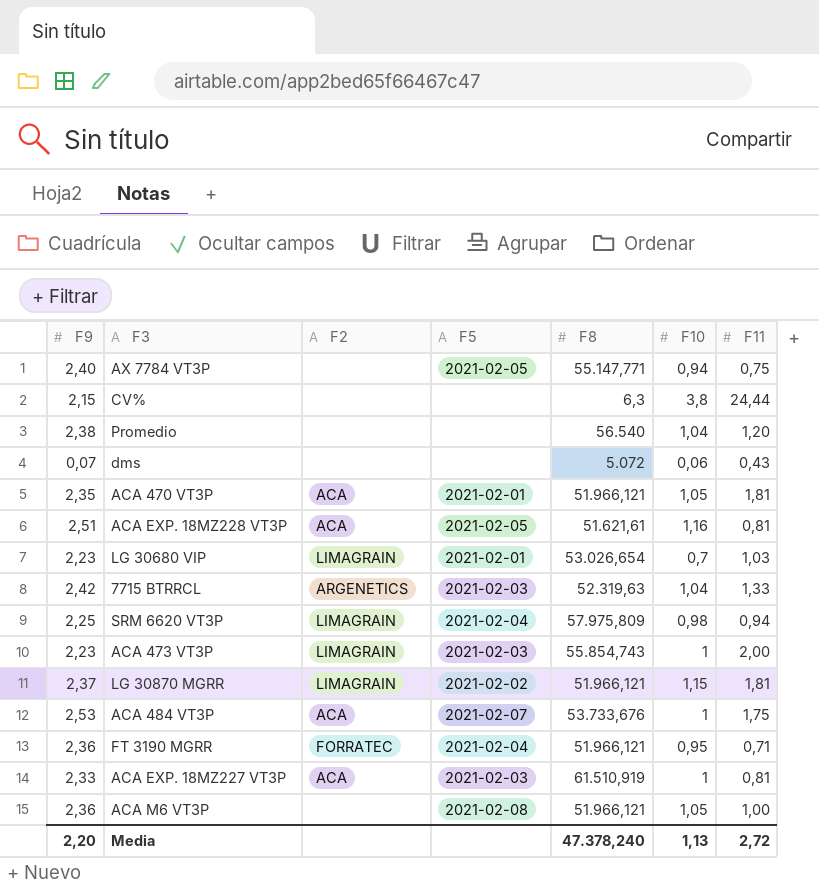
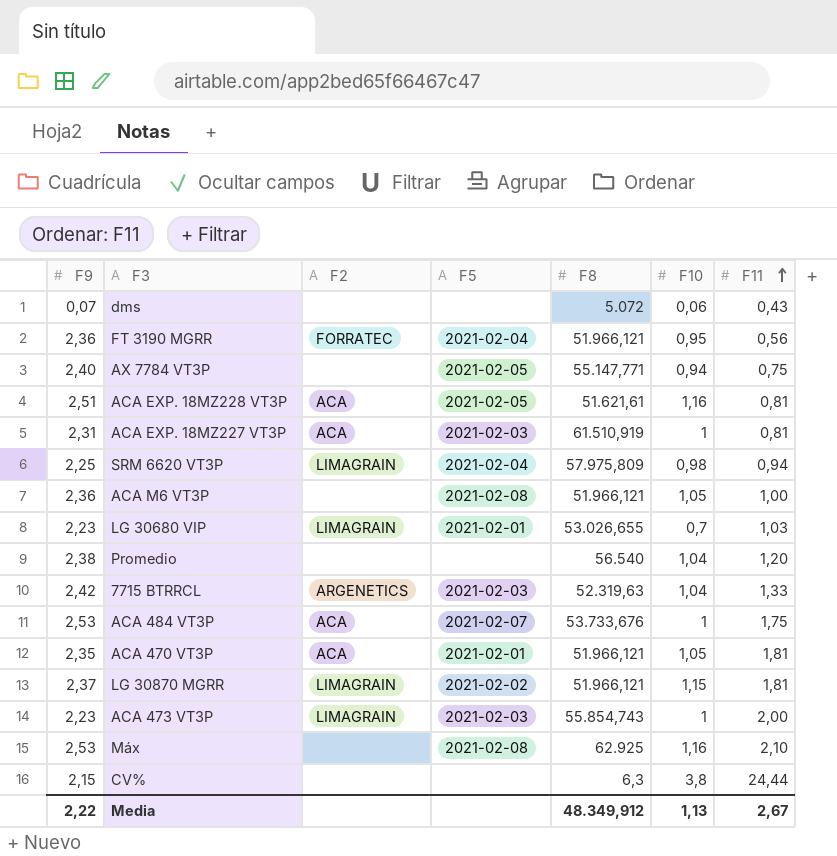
row order: none -> F11 ascending
FT 3190 MGRR | F11: 0,71 -> 0,56
ACA EXP. 18MZ227 VT3P | F9: 2,33 -> 2,31
LG 30680 VIP | F8: 53.026,654 -> 53.026,655
row Máx: none -> 2,53 | none | 2021-02-08 | 62.925 | 1,16 | 2,10
Media | F9: 2,20 -> 2,22
Media | F8: 47.378,240 -> 48.349,912
Media | F11: 2,72 -> 2,67

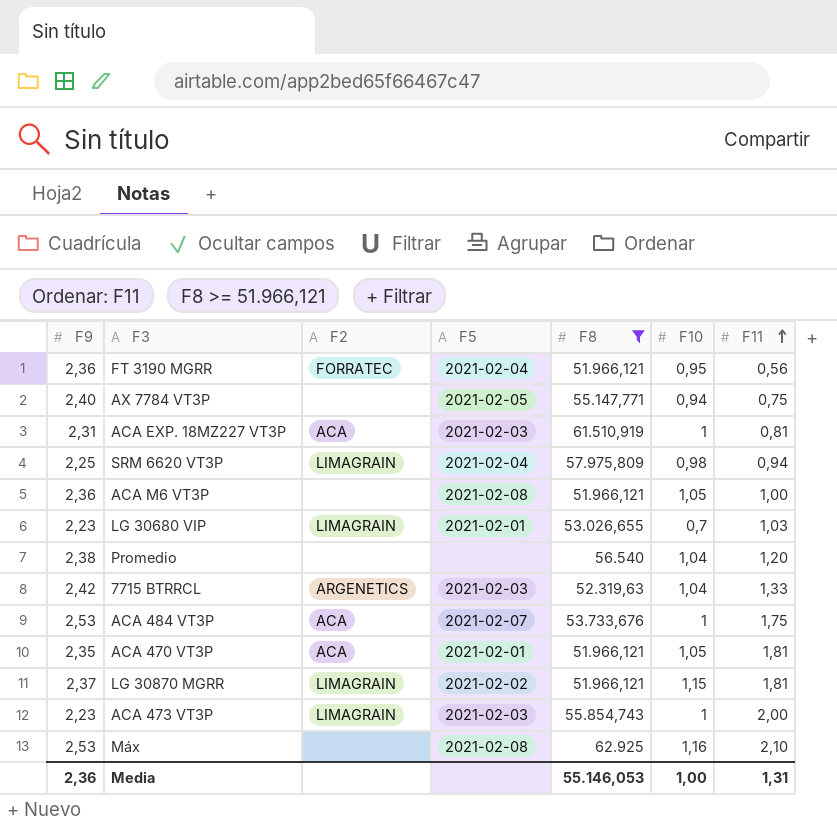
filter: none -> F8 >= 51.966,121
Media | F9: 2,22 -> 2,36
Media | F8: 48.349,912 -> 55.146,053
Media | F10: 1,13 -> 1,00
Media | F11: 2,67 -> 1,31

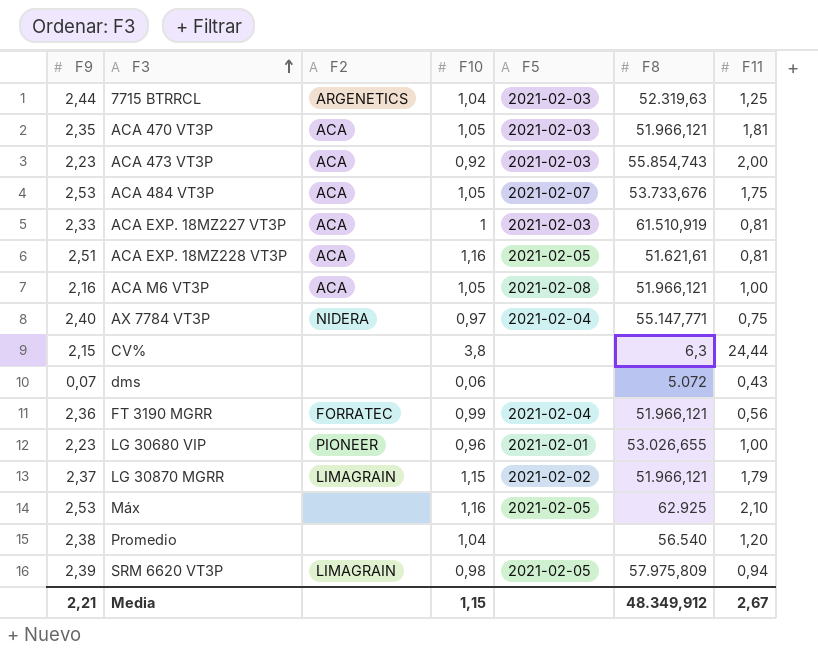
filter: F8 >= 51.966,121 -> none
row order: F11 ascending -> F3 ascending
column F10 | position: 6 -> 4
7715 BTRRCL | F9: 2,42 -> 2,44
7715 BTRRCL | F11: 1,33 -> 1,25
ACA 470 VT3P | F5: 2021-02-01 -> 2021-02-03
ACA 473 VT3P | F2: LIMAGRAIN -> ACA
ACA 473 VT3P | F10: 1 -> 0,92
ACA 484 VT3P | F10: 1 -> 1,05
ACA EXP. 18MZ227 VT3P | F9: 2,31 -> 2,33
ACA M6 VT3P | F9: 2,36 -> 2,16
ACA M6 VT3P | F2: none -> ACA
AX 7784 VT3P | F2: none -> NIDERA
AX 7784 VT3P | F10: 0,94 -> 0,97
AX 7784 VT3P | F5: 2021-02-05 -> 2021-02-04
FT 3190 MGRR | F10: 0,95 -> 0,99
LG 30680 VIP | F2: LIMAGRAIN -> PIONEER
LG 30680 VIP | F10: 0,7 -> 0,96
LG 30680 VIP | F11: 1,03 -> 1,00
LG 30870 MGRR | F11: 1,81 -> 1,79
Máx | F5: 2021-02-08 -> 2021-02-05
SRM 6620 VT3P | F9: 2,25 -> 2,39
SRM 6620 VT3P | F5: 2021-02-04 -> 2021-02-05
Media | F9: 2,36 -> 2,21
Media | F10: 1,00 -> 1,15
Media | F8: 55.146,053 -> 48.349,912
Media | F11: 1,31 -> 2,67

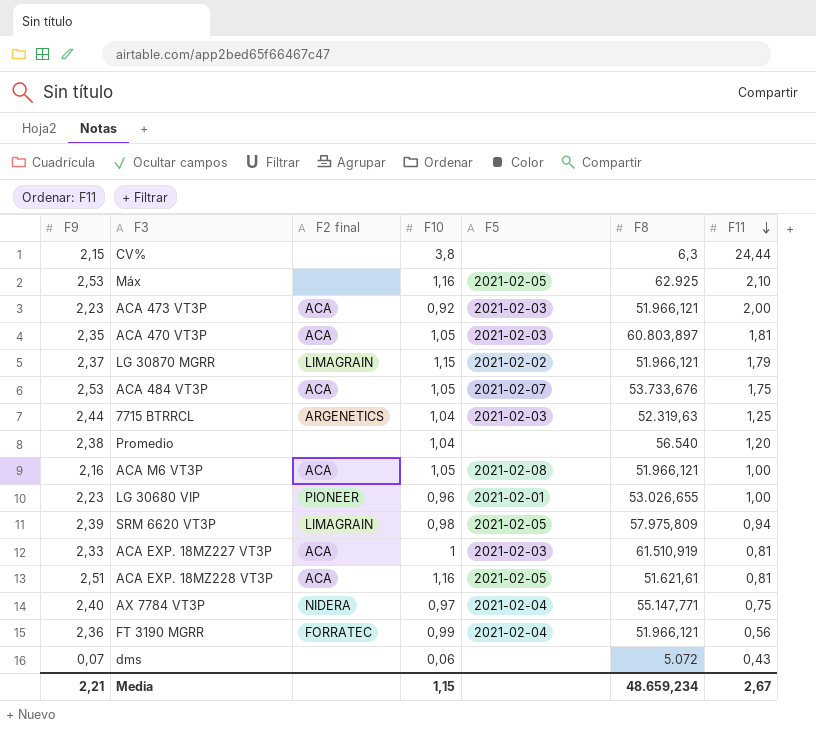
row order: F3 ascending -> F11 descending
column name: F2 -> F2 final
ACA 473 VT3P | F8: 55.854,743 -> 51.966,121
ACA 470 VT3P | F8: 51.966,121 -> 60.803,897
Media | F8: 48.349,912 -> 48.659,234

